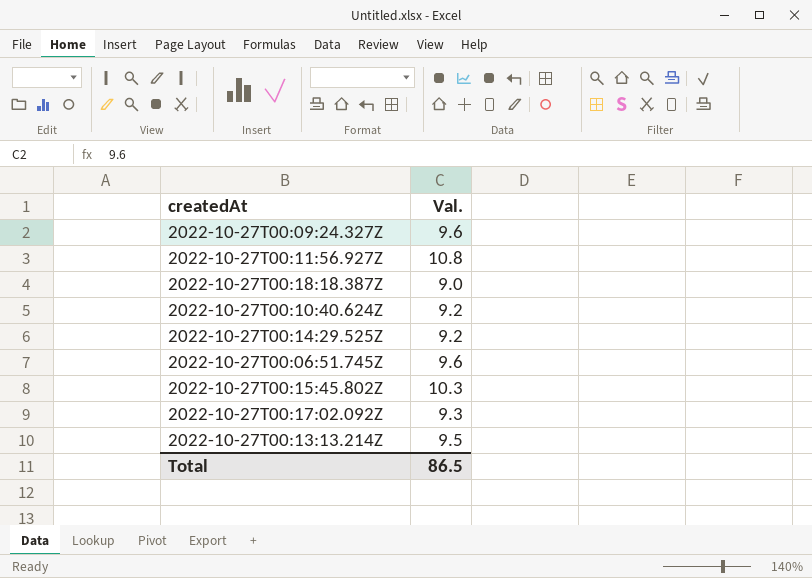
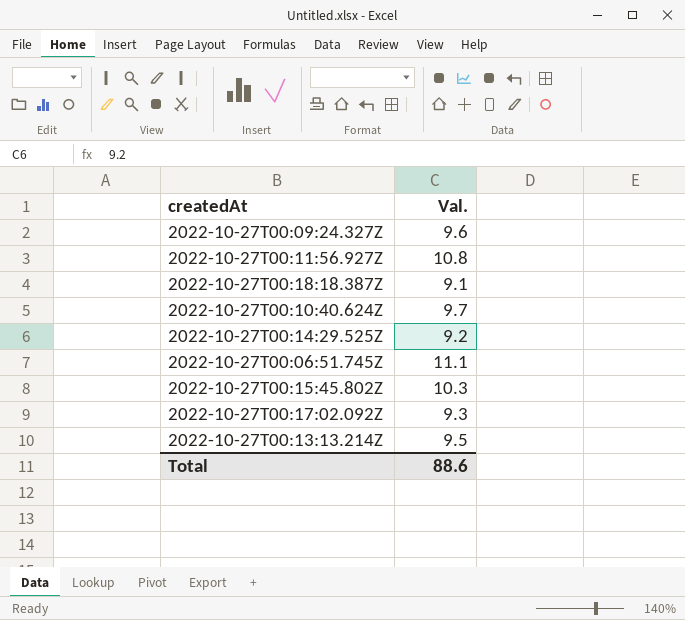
2022-10-27T00:18:18.387Z | Val.: 9.0 -> 9.1
2022-10-27T00:10:40.624Z | Val.: 9.2 -> 9.7
2022-10-27T00:06:51.745Z | Val.: 9.6 -> 11.1
Total | Val.: 86.5 -> 88.6

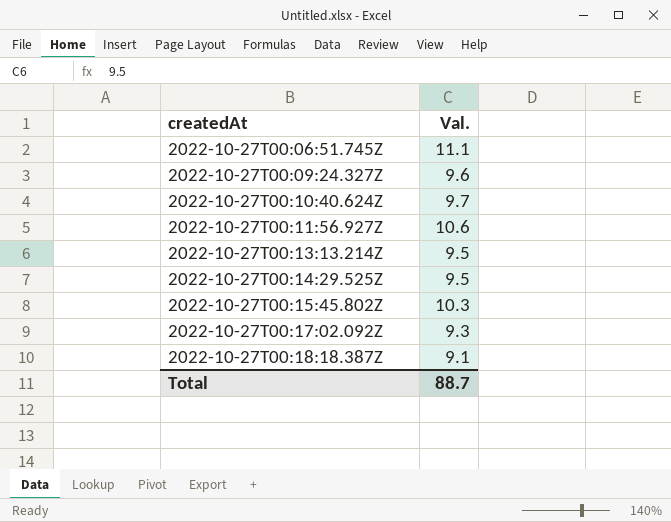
row order: none -> createdAt ascending
2022-10-27T00:11:56.927Z | Val.: 10.8 -> 10.6
2022-10-27T00:14:29.525Z | Val.: 9.2 -> 9.5
Total | Val.: 88.6 -> 88.7

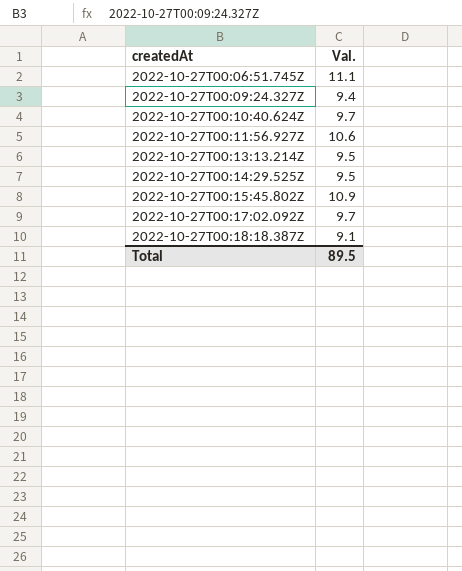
2022-10-27T00:09:24.327Z | Val.: 9.6 -> 9.4
2022-10-27T00:15:45.802Z | Val.: 10.3 -> 10.9
2022-10-27T00:17:02.092Z | Val.: 9.3 -> 9.7
Total | Val.: 88.7 -> 89.5

